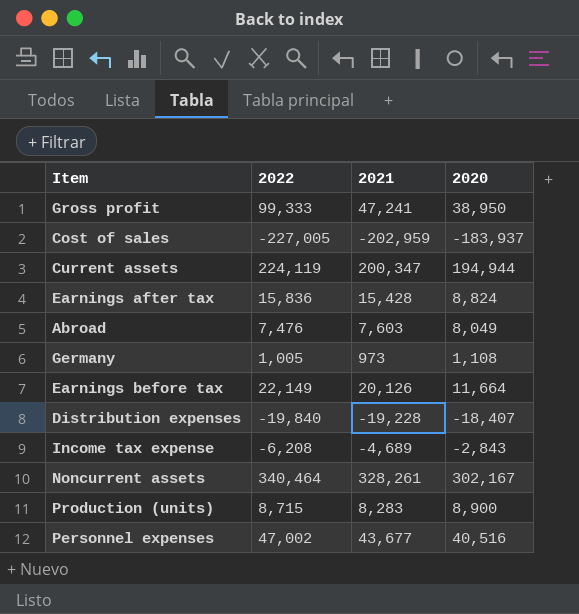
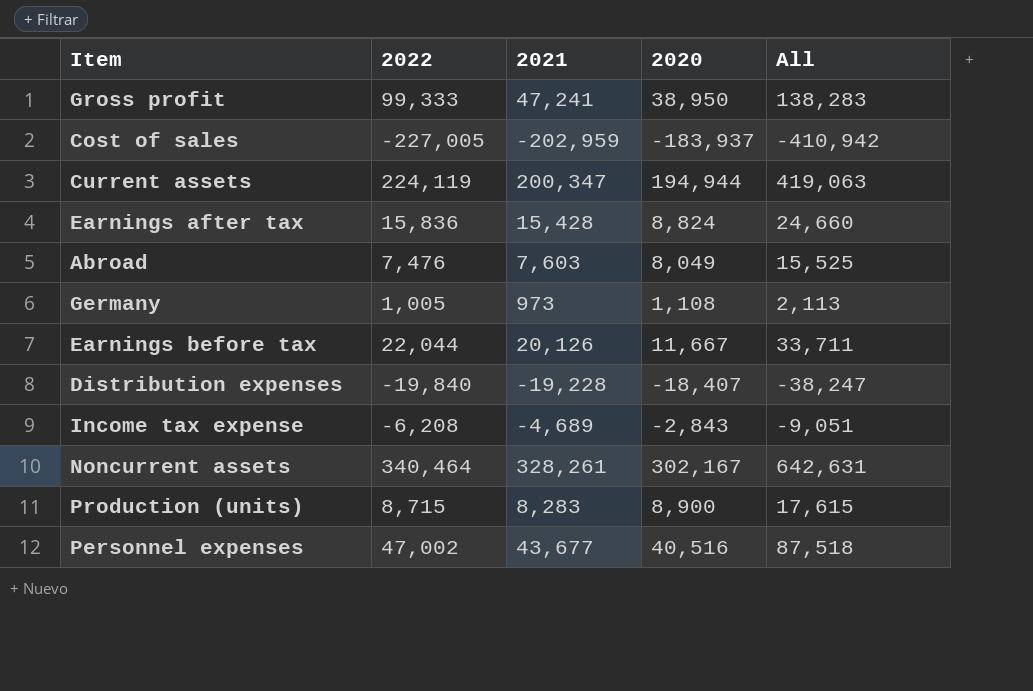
column All | formula: none -> [2022] + [2020]
Earnings before tax | 2022: 22,149 -> 22,044
Earnings before tax | 2020: 11,664 -> 11,667

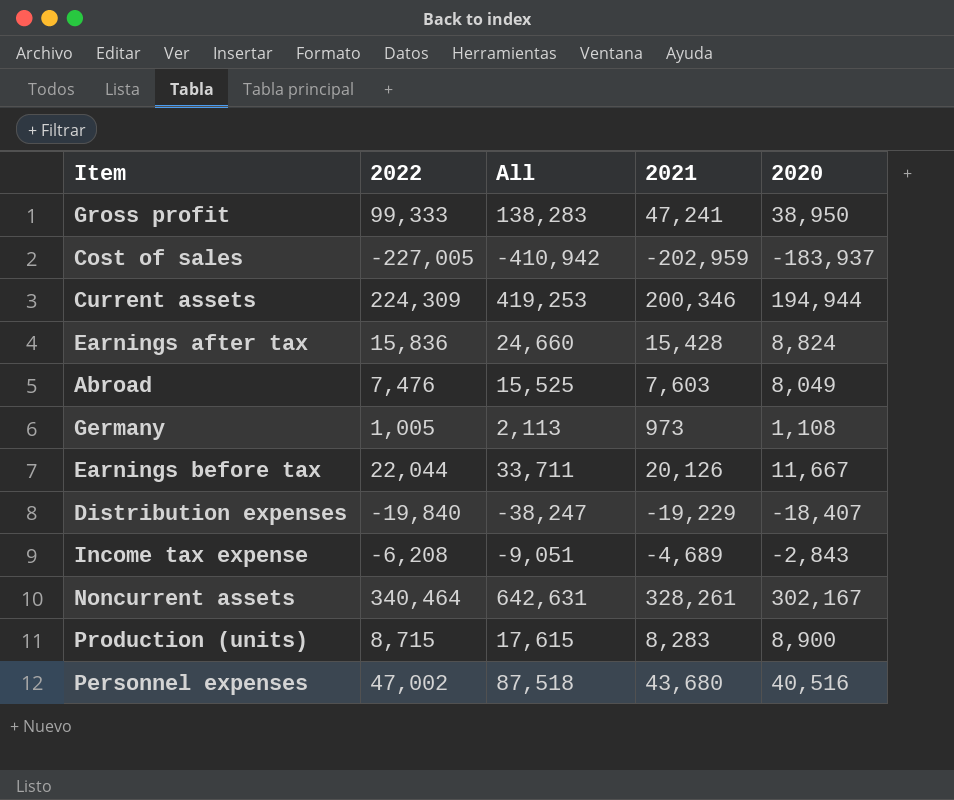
column All | position: 5 -> 3
Current assets | 2022: 224,119 -> 224,309
Current assets | All: 419,063 -> 419,253
Current assets | 2021: 200,347 -> 200,346
Distribution expenses | 2021: -19,228 -> -19,229
Personnel expenses | 2021: 43,677 -> 43,680

